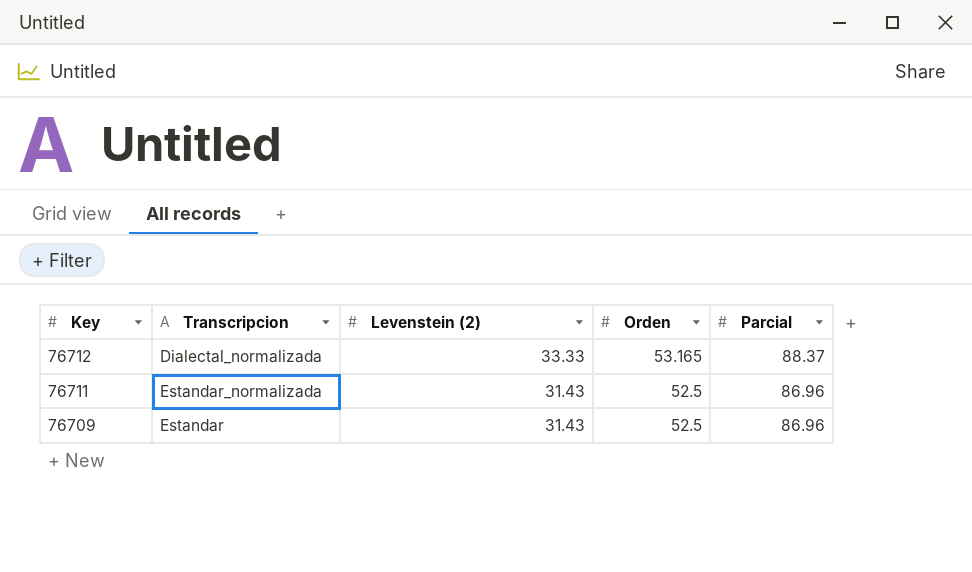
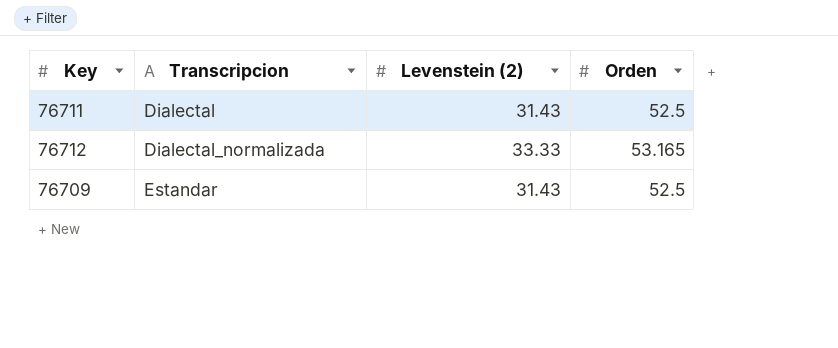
row order: Key descending -> Transcripcion ascending
column Parcial | position: 5 -> none
76711 | Transcripcion: Estandar_normalizada -> Dialectal

